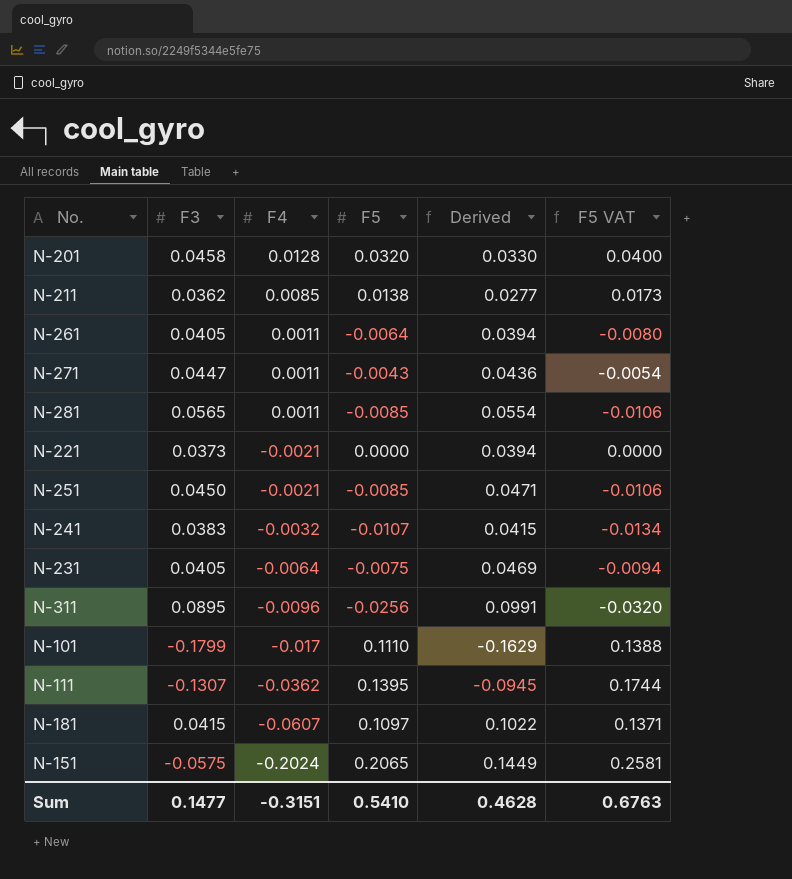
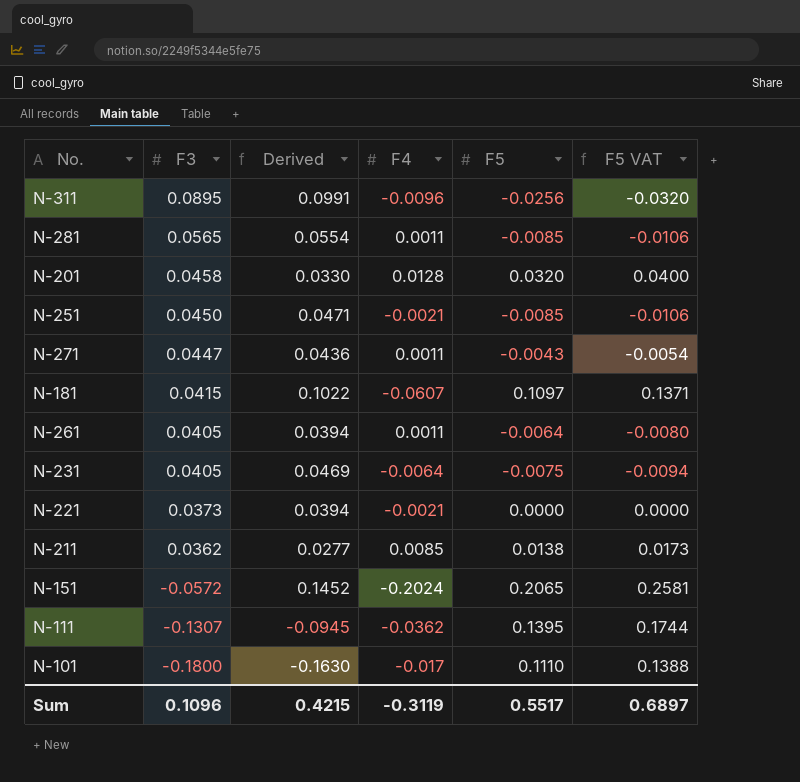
row order: F4 descending -> F3 descending
column Derived | position: 5 -> 3
row N-241: 0.0383 | -0.0032 | -0.0107 | 0.0415 | -0.0134 -> none
N-151 | F3: -0.0575 -> -0.0572
N-151 | Derived: 0.1449 -> 0.1452
N-101 | F3: -0.1799 -> -0.1800
N-101 | Derived: -0.1629 -> -0.1630
Sum | F3: 0.1477 -> 0.1096
Sum | Derived: 0.4628 -> 0.4215
Sum | F4: -0.3151 -> -0.3119
Sum | F5: 0.5410 -> 0.5517
Sum | F5 VAT: 0.6763 -> 0.6897

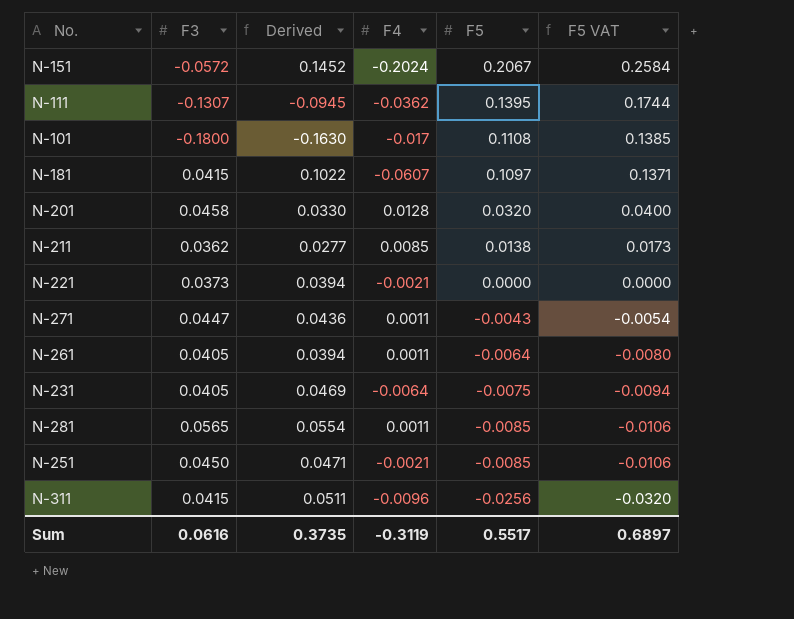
row order: F3 descending -> F5 descending
N-151 | F5: 0.2065 -> 0.2067
N-151 | F5 VAT: 0.2581 -> 0.2584
N-101 | F5: 0.1110 -> 0.1108
N-101 | F5 VAT: 0.1388 -> 0.1385
N-311 | F3: 0.0895 -> 0.0415
N-311 | Derived: 0.0991 -> 0.0511
Sum | F3: 0.1096 -> 0.0616
Sum | Derived: 0.4215 -> 0.3735

